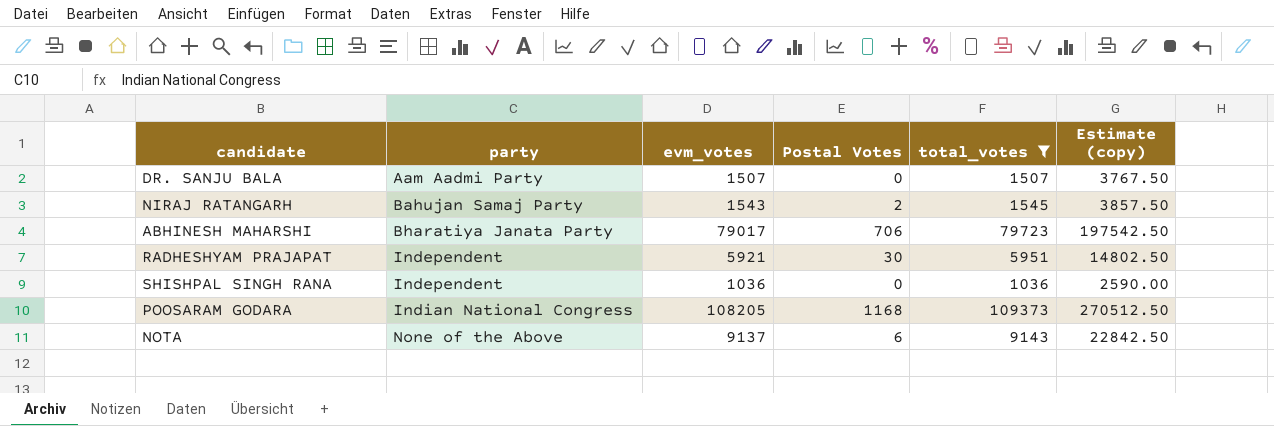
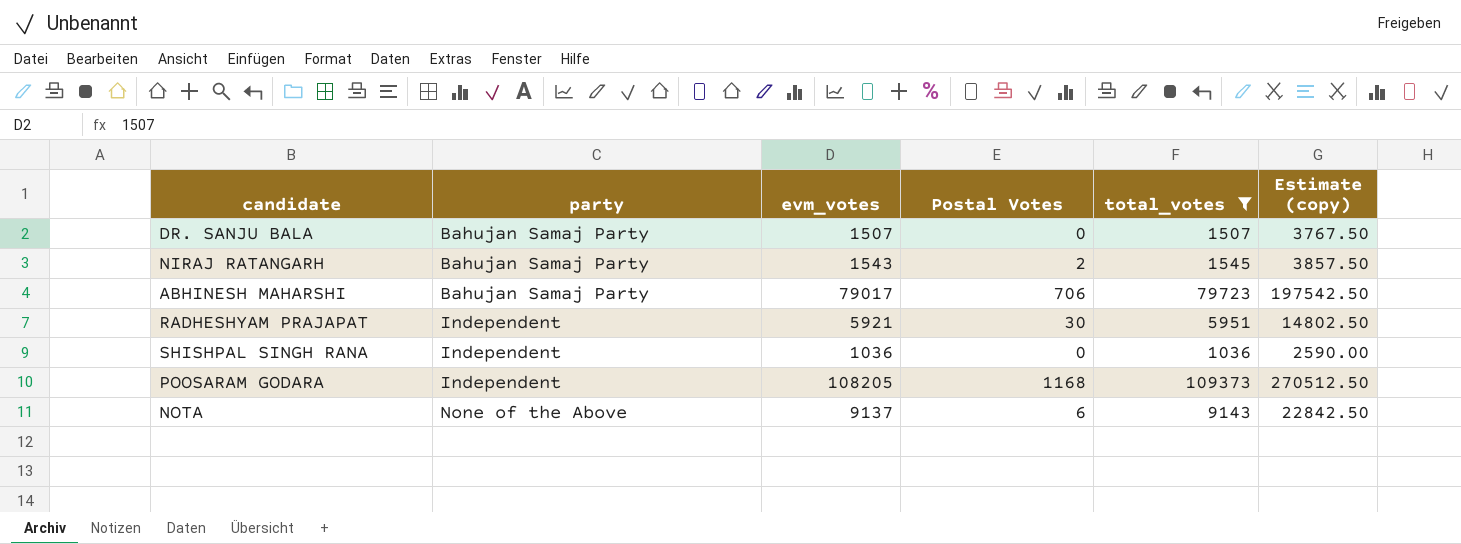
DR. SANJU BALA | party: Aam Aadmi Party -> Bahujan Samaj Party
ABHINESH MAHARSHI | party: Bharatiya Janata Party -> Bahujan Samaj Party
POOSARAM GODARA | party: Indian National Congress -> Independent

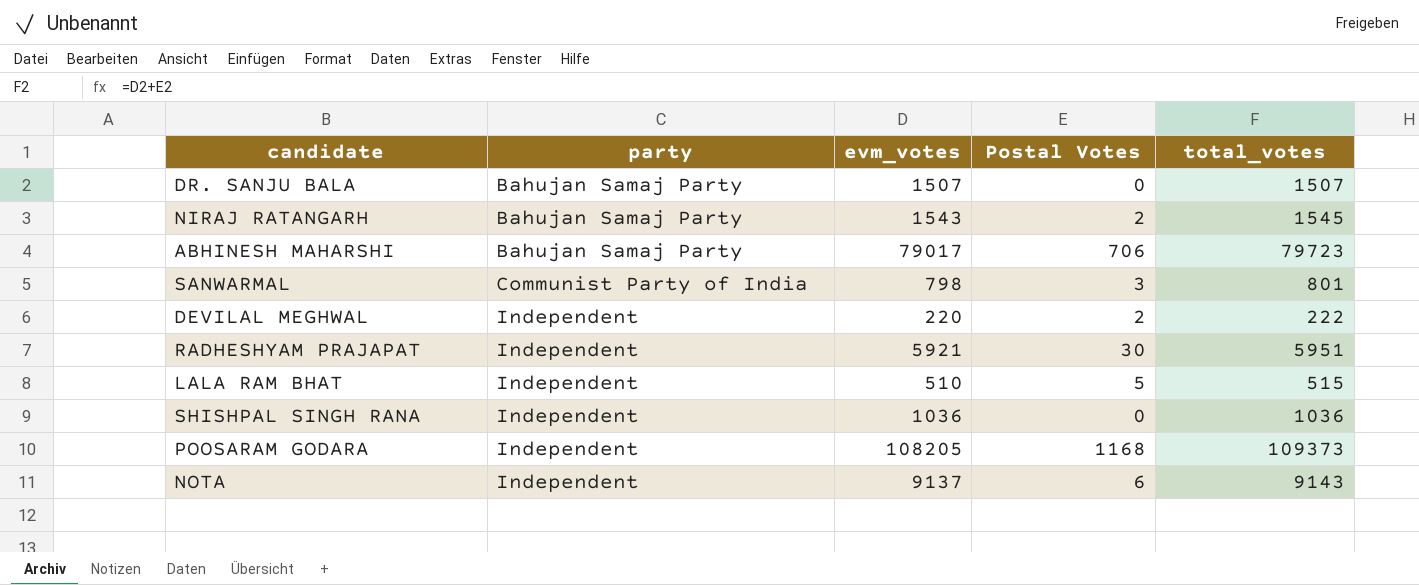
filter: total_votes >= 1036 -> none
column Estimate (copy) | formula: [evm_votes] * 2.5 -> none
NOTA | party: None of the Above -> Independent

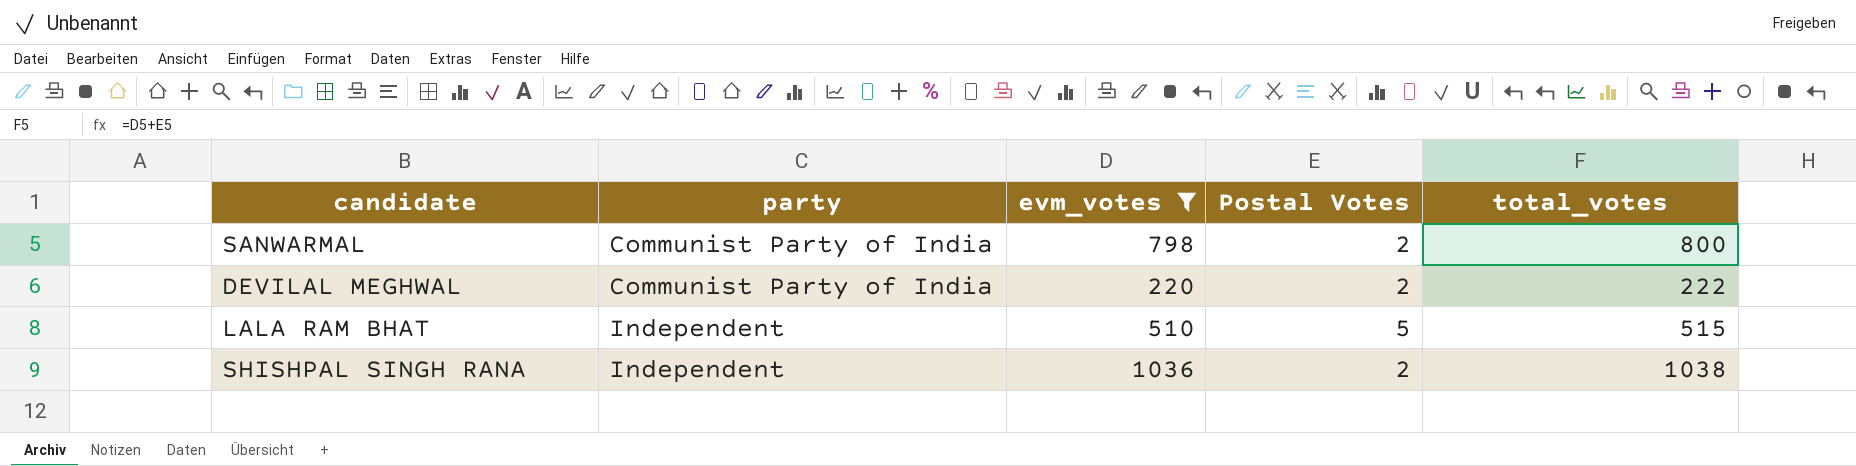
filter: none -> evm_votes <= 1036
SANWARMAL | Postal Votes: 3 -> 2
SANWARMAL | total_votes: 801 -> 800
DEVILAL MEGHWAL | party: Independent -> Communist Party of India
SHISHPAL SINGH RANA | Postal Votes: 0 -> 2
SHISHPAL SINGH RANA | total_votes: 1036 -> 1038

